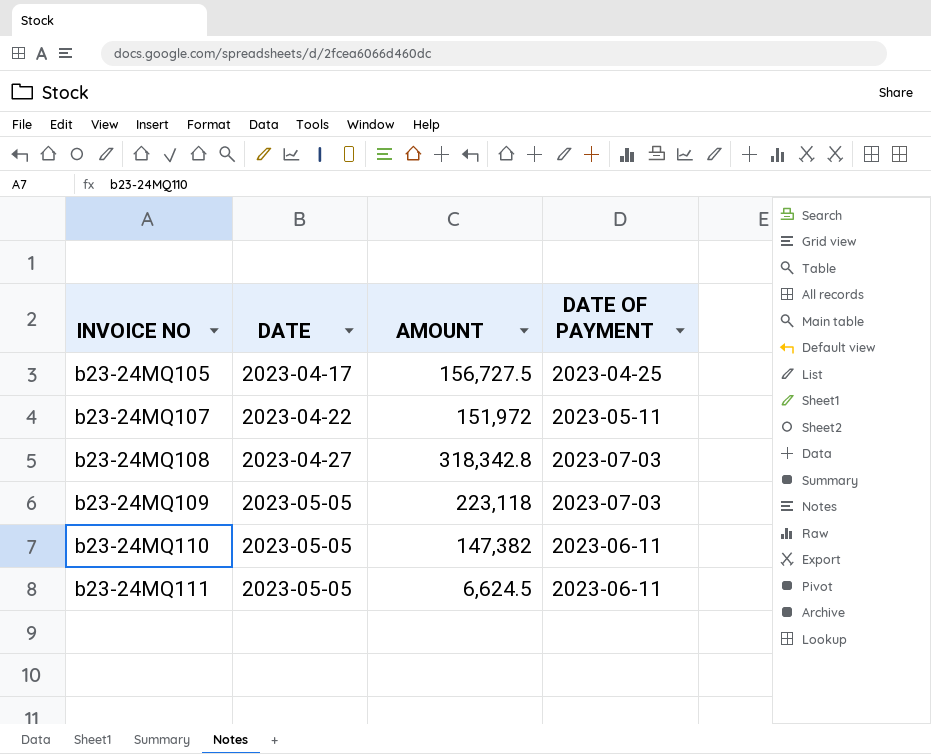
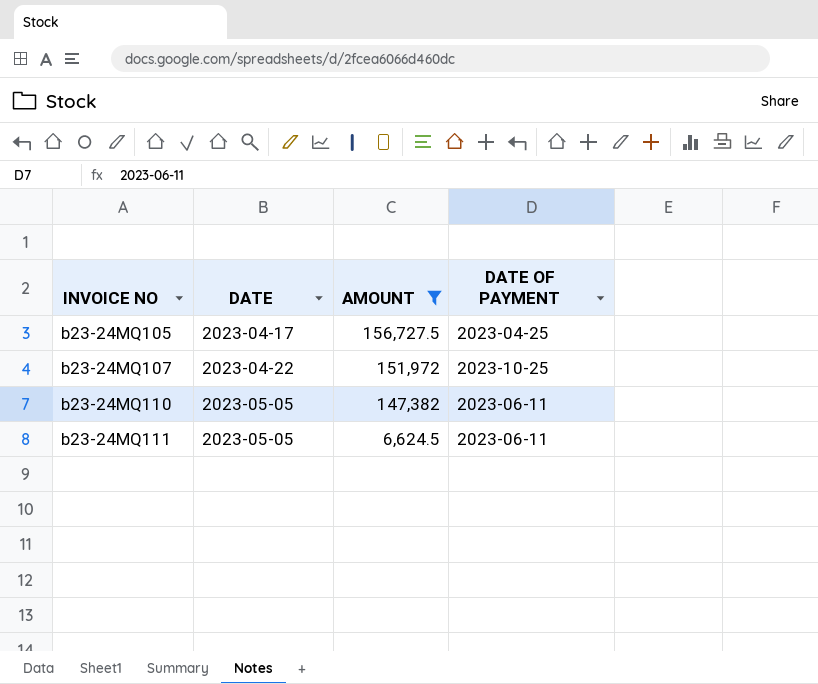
filter: none -> AMOUNT <= 156,727.5
b23-24MQ107 | DATE OF PAYMENT: 2023-05-11 -> 2023-10-25

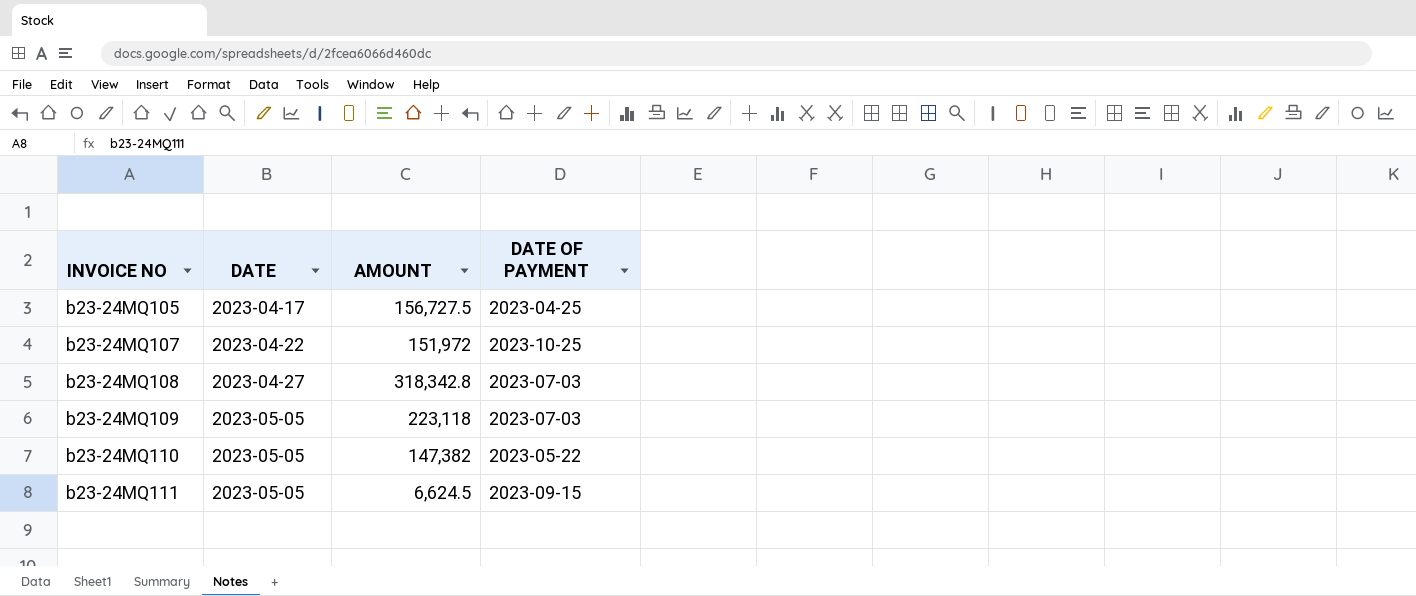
filter: AMOUNT <= 156,727.5 -> none
b23-24MQ110 | DATE OF PAYMENT: 2023-06-11 -> 2023-05-22
b23-24MQ111 | DATE OF PAYMENT: 2023-06-11 -> 2023-09-15

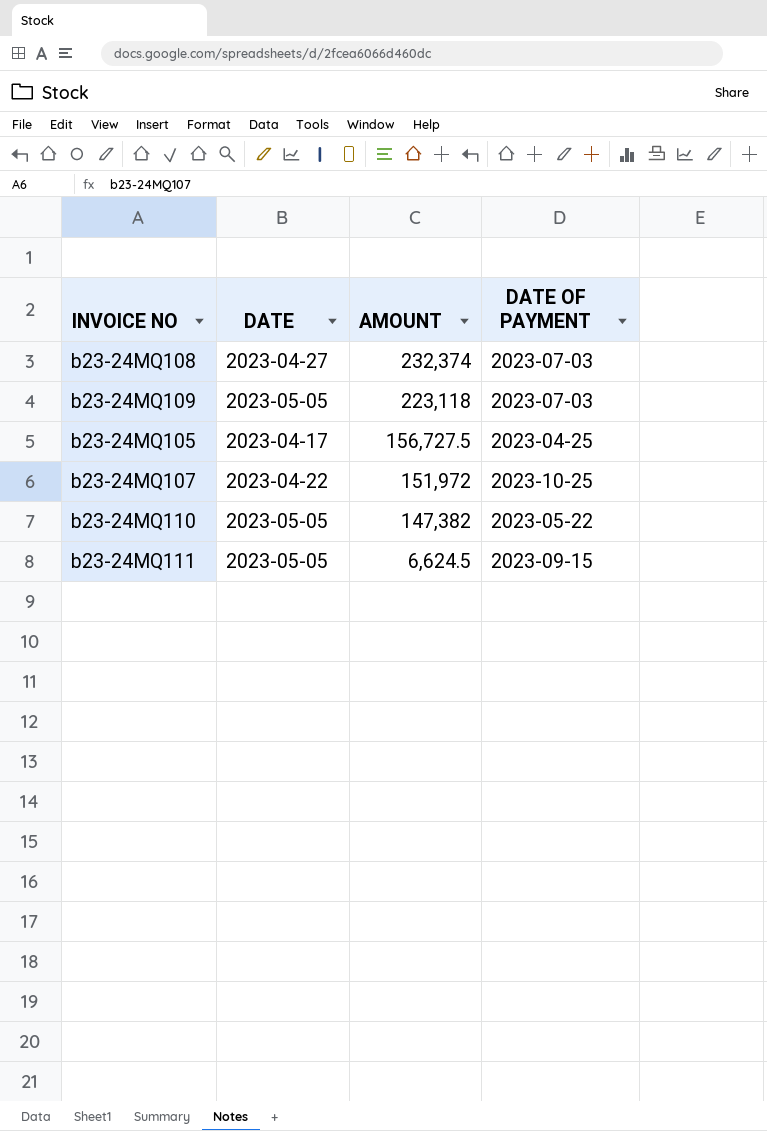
row order: INVOICE NO ascending -> AMOUNT descending
b23-24MQ108 | AMOUNT: 318,342.8 -> 232,374

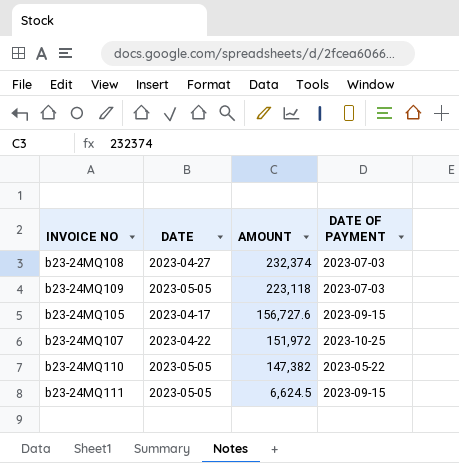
b23-24MQ105 | AMOUNT: 156,727.5 -> 156,727.6
b23-24MQ105 | DATE OF PAYMENT: 2023-04-25 -> 2023-09-15

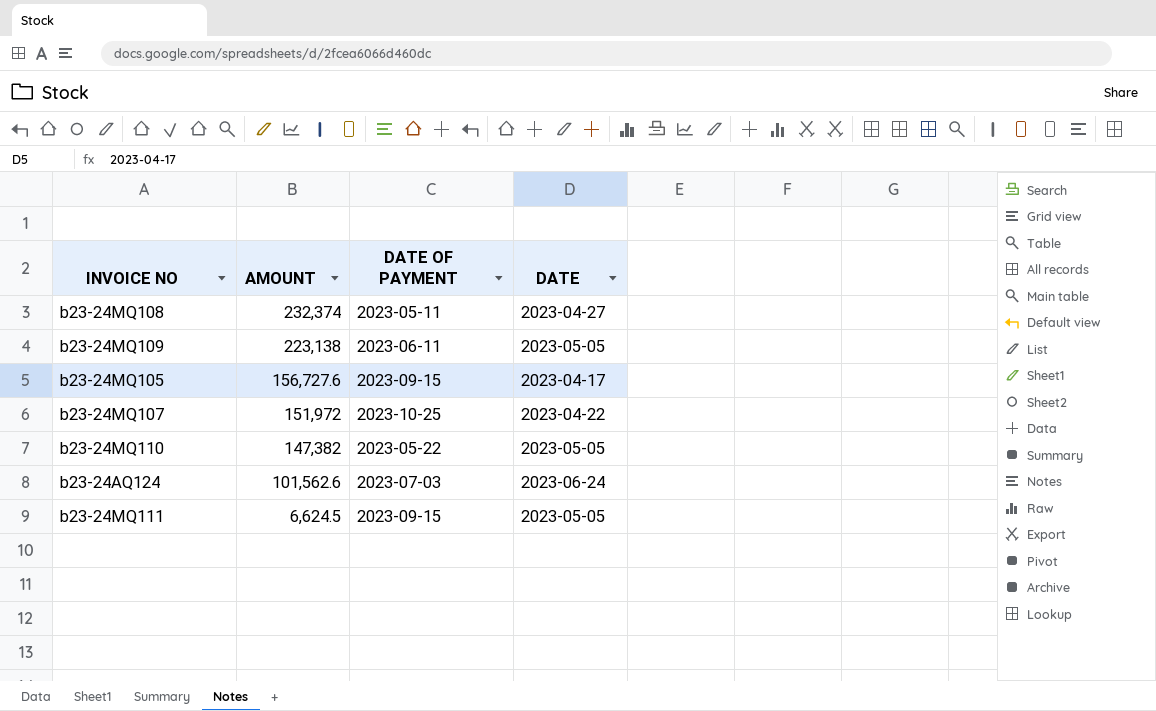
column DATE | position: 2 -> 4
b23-24MQ108 | DATE OF PAYMENT: 2023-07-03 -> 2023-05-11
b23-24MQ109 | AMOUNT: 223,118 -> 223,138
b23-24MQ109 | DATE OF PAYMENT: 2023-07-03 -> 2023-06-11
row b23-24AQ124: none -> 101,562.6 | 2023-07-03 | 2023-06-24

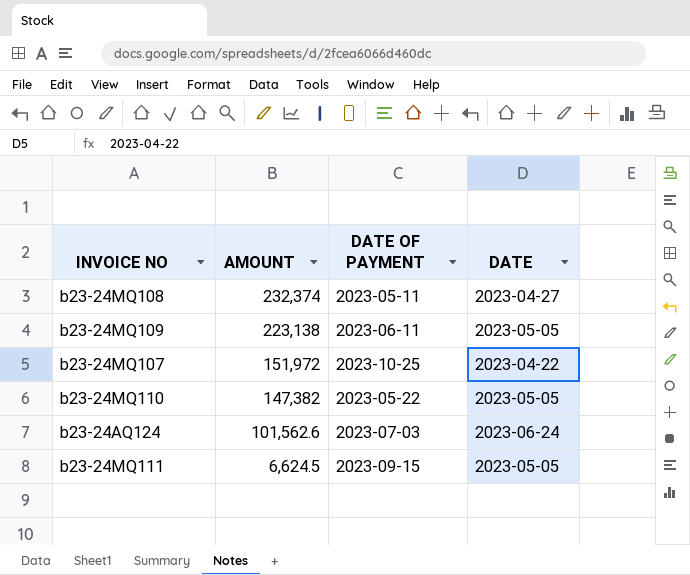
row b23-24MQ105: 156,727.6 | 2023-09-15 | 2023-04-17 -> none

